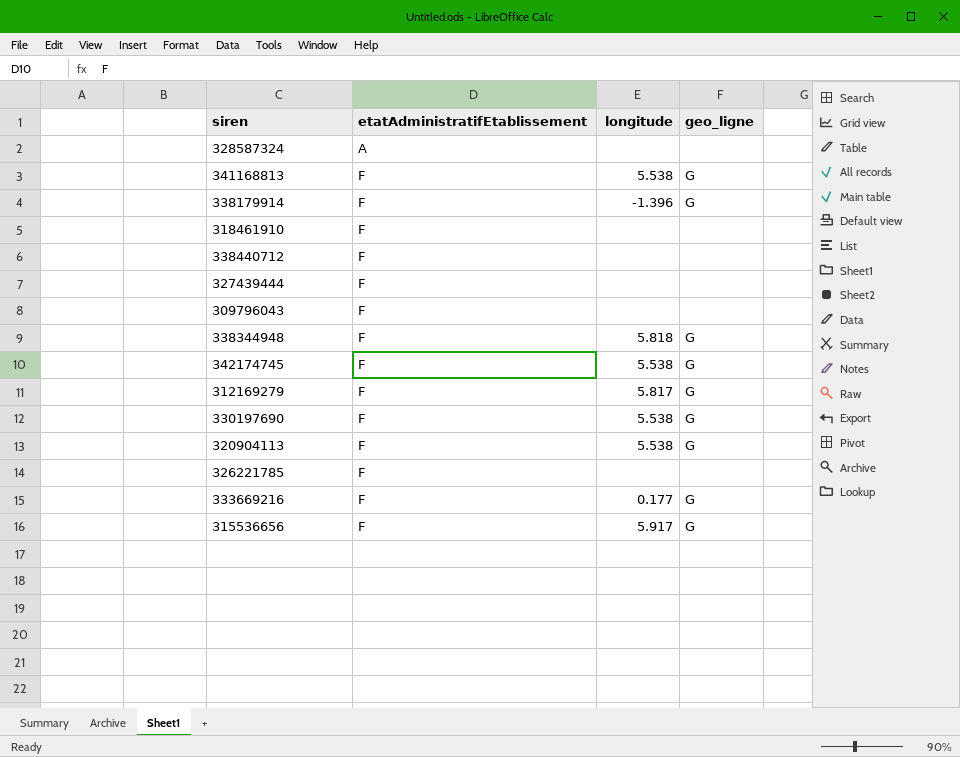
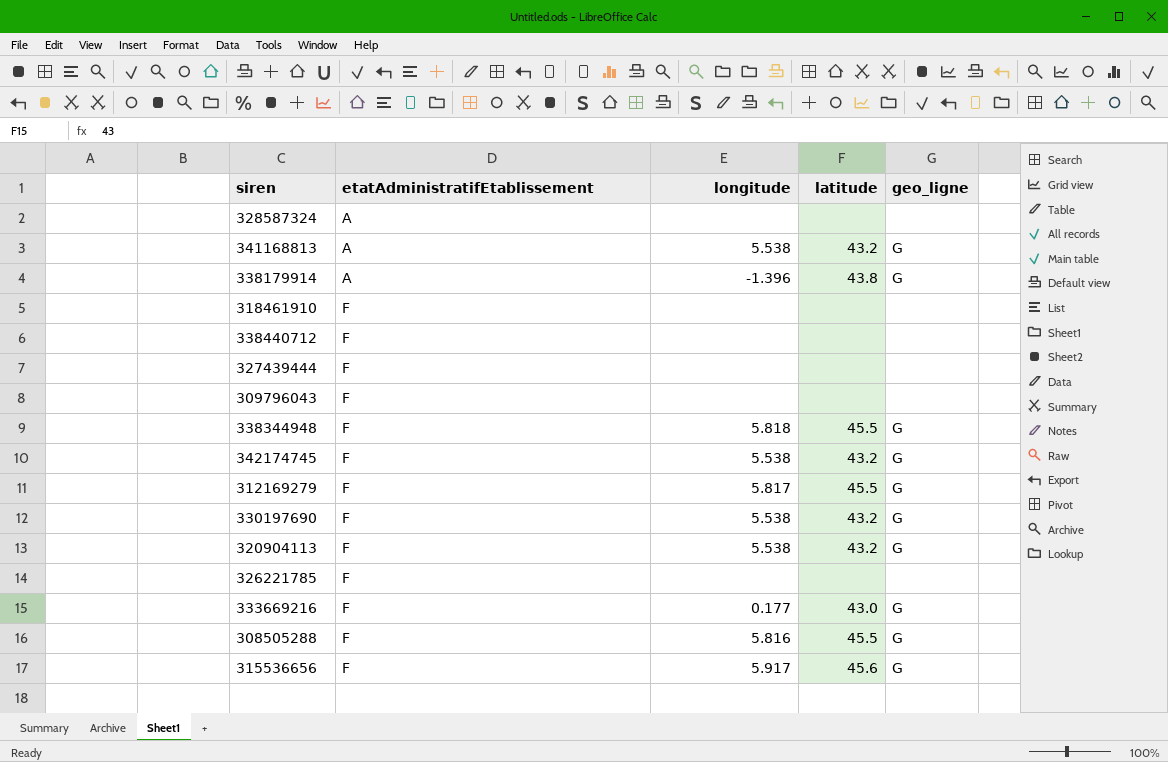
column latitude | position: none -> 4
341168813 | etatAdministratifEtablissement: F -> A
338179914 | etatAdministratifEtablissement: F -> A
row 308505288: none -> F | 5.816 | 45.5 | G

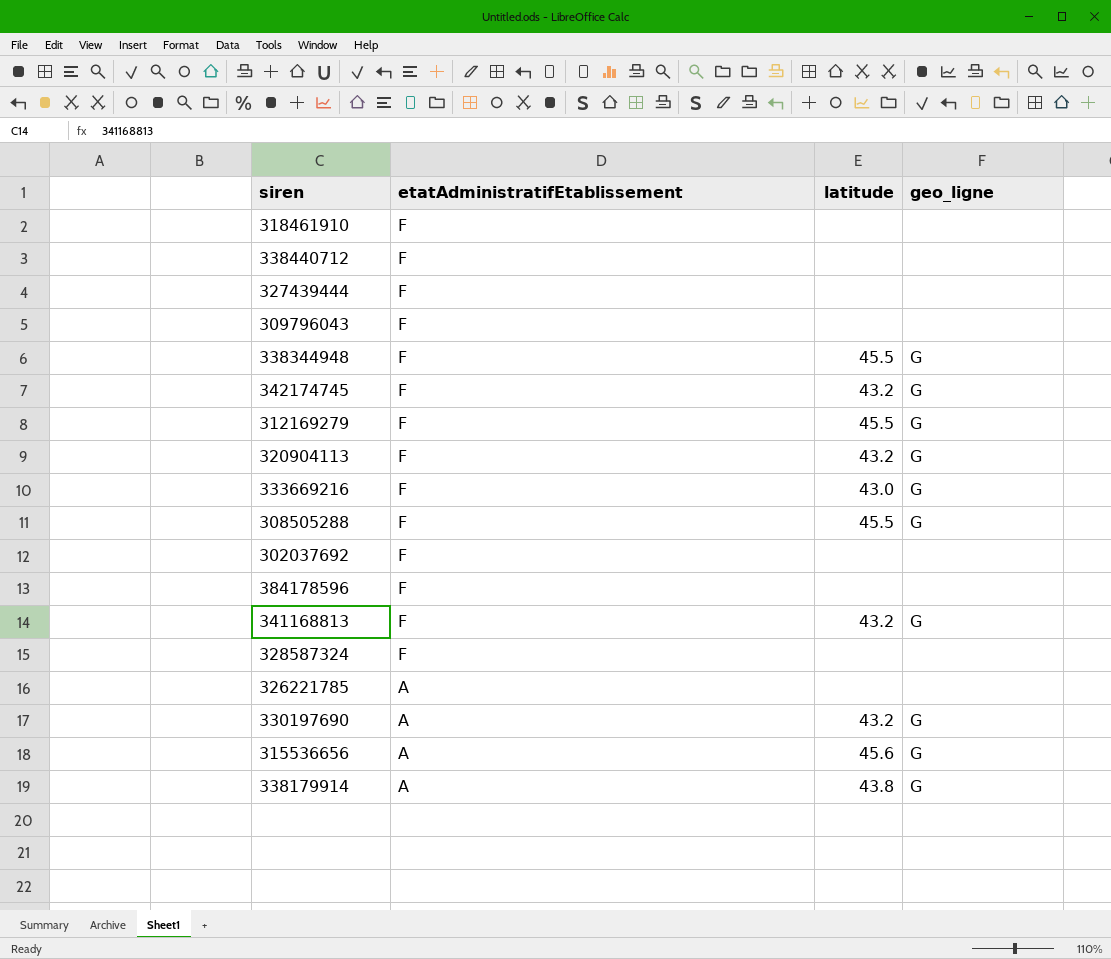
row order: etatAdministratifEtablissement ascending -> etatAdministratifEtablissement descending
column longitude | position: 3 -> none
row 302037692: none -> F | none | none
row 384178596: none -> F | none | none
341168813 | etatAdministratifEtablissement: A -> F
328587324 | etatAdministratifEtablissement: A -> F
326221785 | etatAdministratifEtablissement: F -> A
330197690 | etatAdministratifEtablissement: F -> A
315536656 | etatAdministratifEtablissement: F -> A

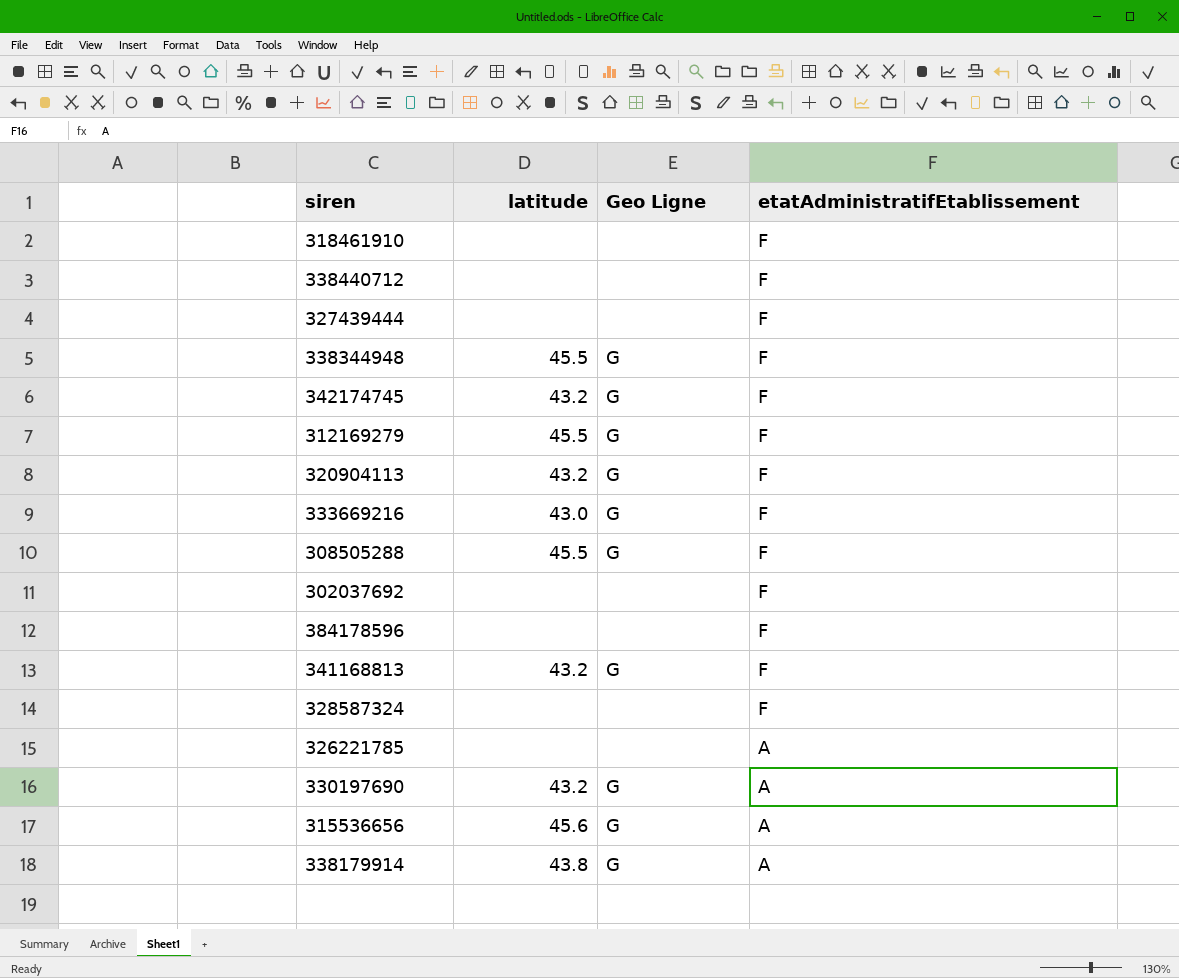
column name: geo_ligne -> Geo Ligne
column etatAdministratifEtablissement | position: 2 -> 4
row 309796043: F | none | none -> none

